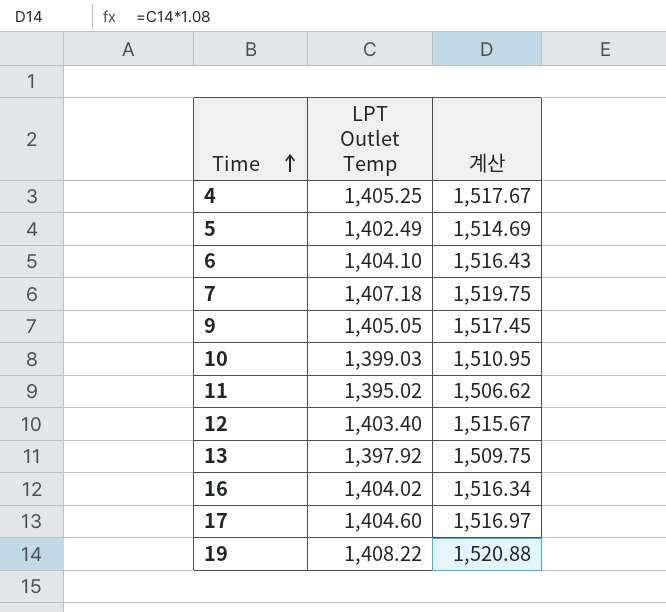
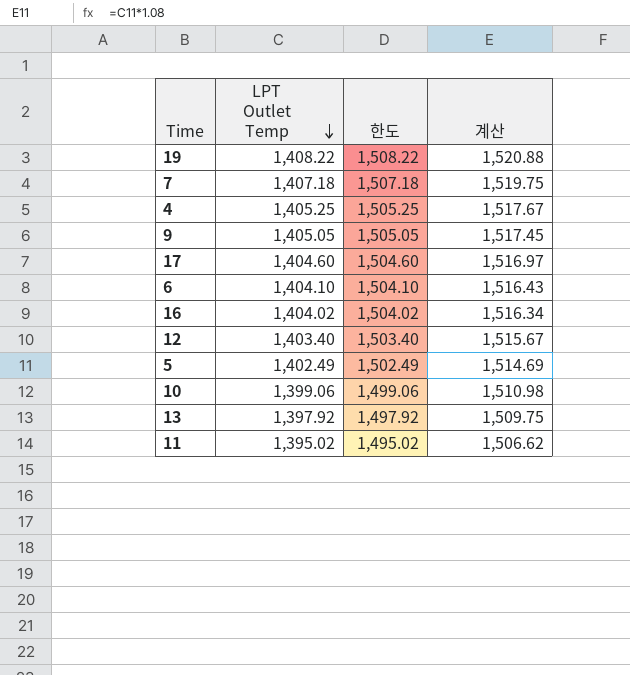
row order: Time ascending -> LPT Outlet Temp descending
column 한도 | formula: none -> [LPT Outlet Temp] + 100
10 | LPT Outlet Temp: 1,399.03 -> 1,399.06
10 | 계산: 1,510.95 -> 1,510.98

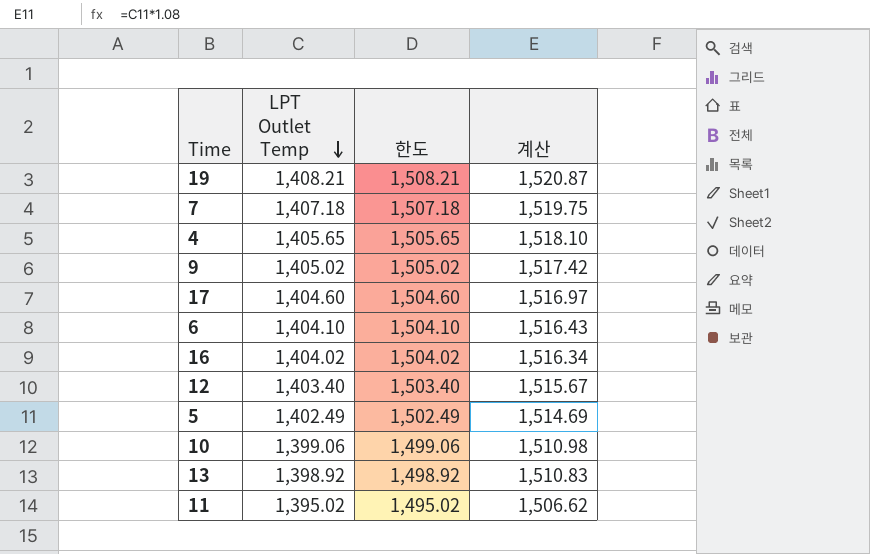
19 | LPT Outlet Temp: 1,408.22 -> 1,408.21
19 | 한도: 1,508.22 -> 1,508.21
19 | 계산: 1,520.88 -> 1,520.87
4 | LPT Outlet Temp: 1,405.25 -> 1,405.65
4 | 한도: 1,505.25 -> 1,505.65
4 | 계산: 1,517.67 -> 1,518.10
9 | LPT Outlet Temp: 1,405.05 -> 1,405.02
9 | 한도: 1,505.05 -> 1,505.02
9 | 계산: 1,517.45 -> 1,517.42
13 | LPT Outlet Temp: 1,397.92 -> 1,398.92
13 | 한도: 1,497.92 -> 1,498.92
13 | 계산: 1,509.75 -> 1,510.83

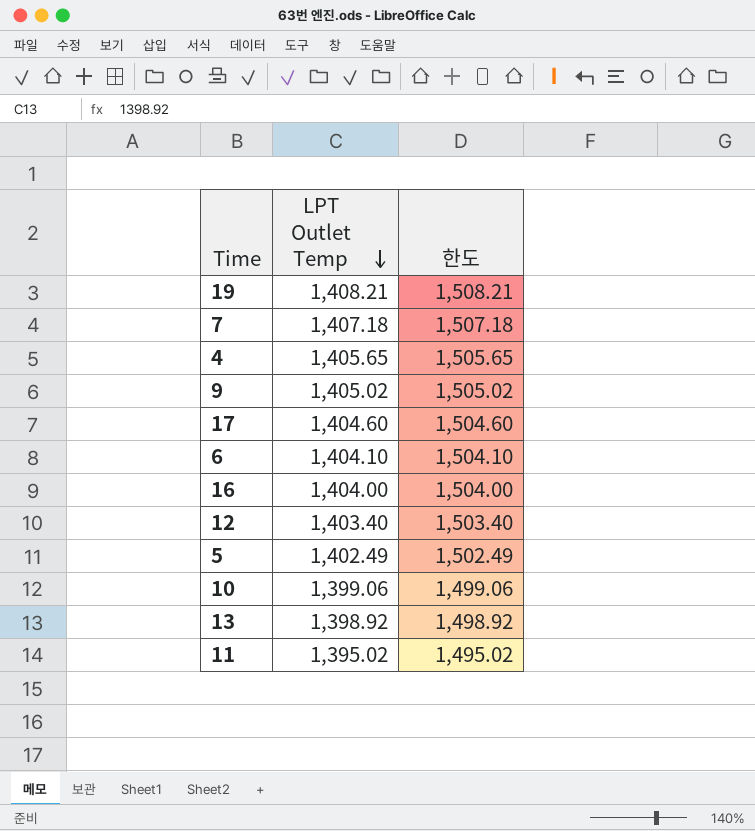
column 계산 | formula: [LPT Outlet Temp] * 1.08 -> none
16 | LPT Outlet Temp: 1,404.02 -> 1,404.00
16 | 한도: 1,504.02 -> 1,504.00

